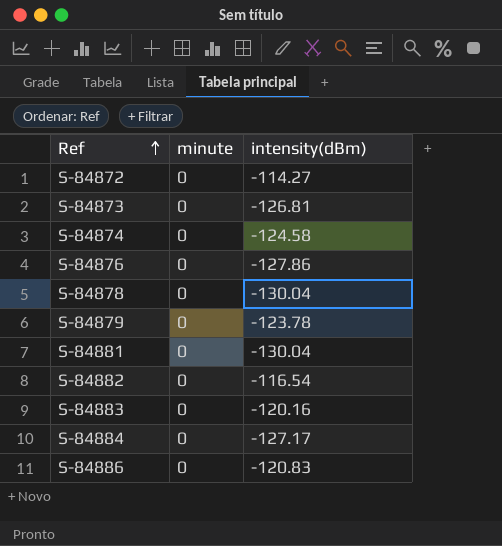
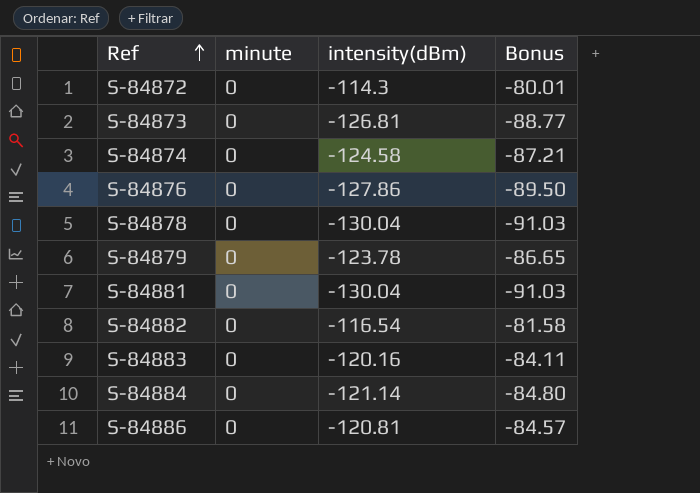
column Bonus | formula: none -> [intensity(dBm)] * 0.7
S-84872 | intensity(dBm): -114.27 -> -114.3
S-84884 | intensity(dBm): -127.17 -> -121.14
S-84886 | intensity(dBm): -120.83 -> -120.81

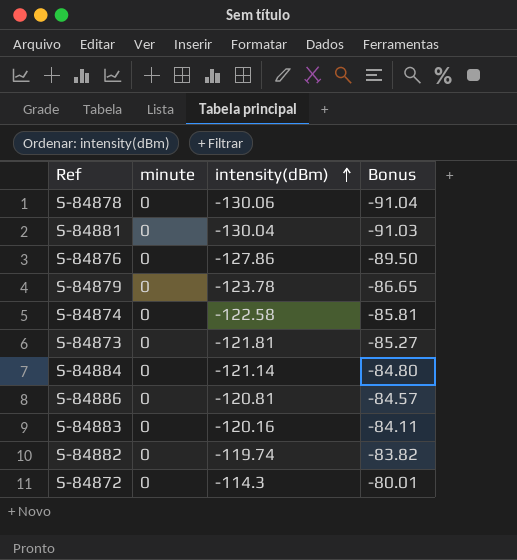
row order: Ref ascending -> intensity(dBm) ascending
S-84878 | intensity(dBm): -130.04 -> -130.06
S-84878 | Bonus: -91.03 -> -91.04
S-84874 | intensity(dBm): -124.58 -> -122.58
S-84874 | Bonus: -87.21 -> -85.81
S-84873 | intensity(dBm): -126.81 -> -121.81
S-84873 | Bonus: -88.77 -> -85.27
S-84882 | intensity(dBm): -116.54 -> -119.74
S-84882 | Bonus: -81.58 -> -83.82

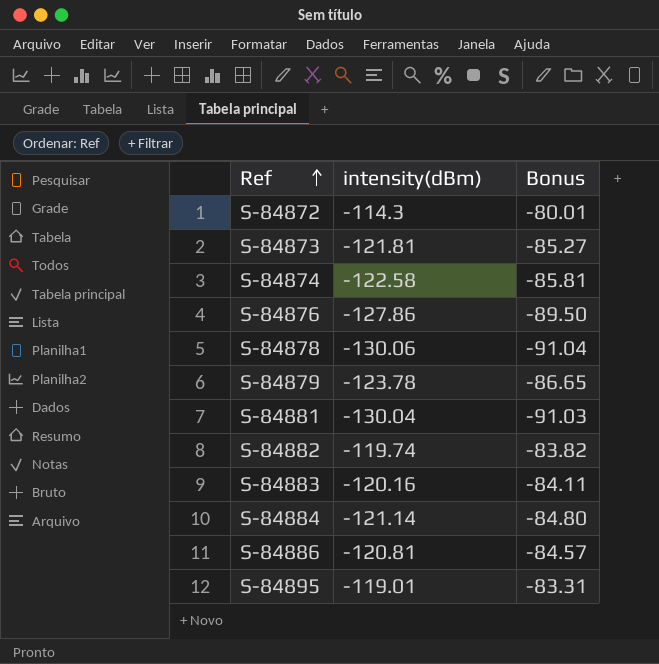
row order: intensity(dBm) ascending -> Ref ascending
column minute | position: 2 -> none
row S-84895: none -> -119.01 | -83.31

